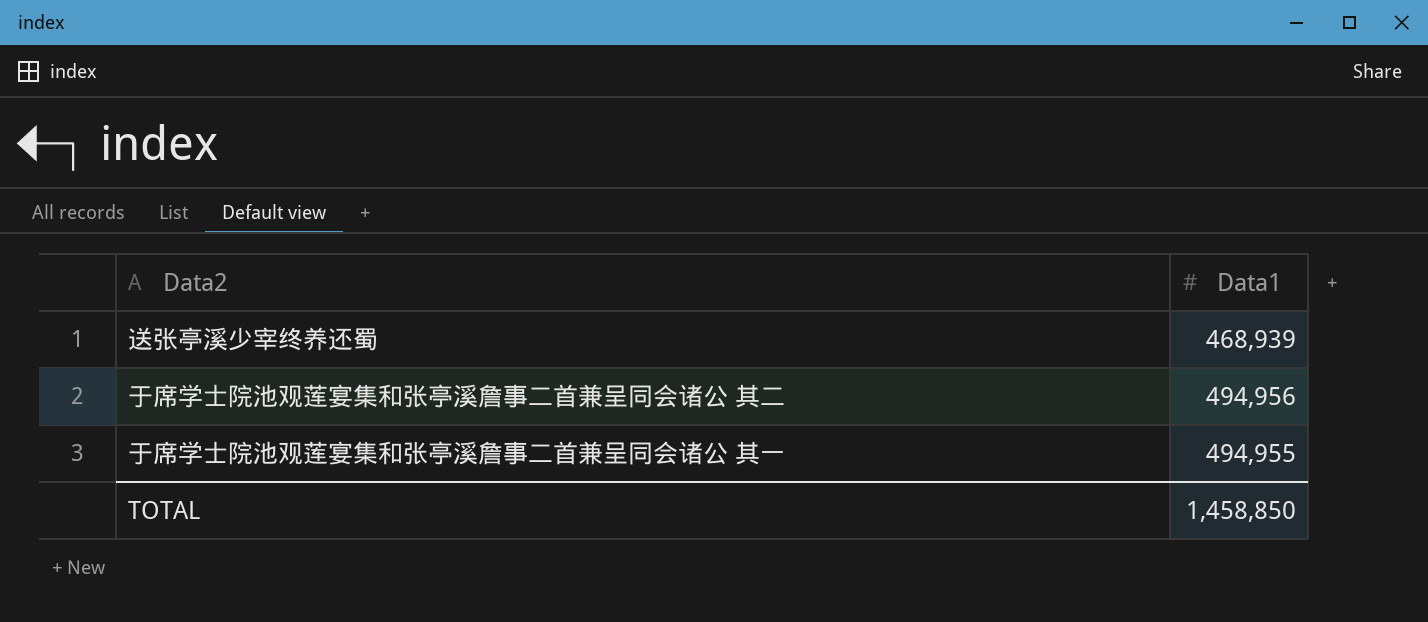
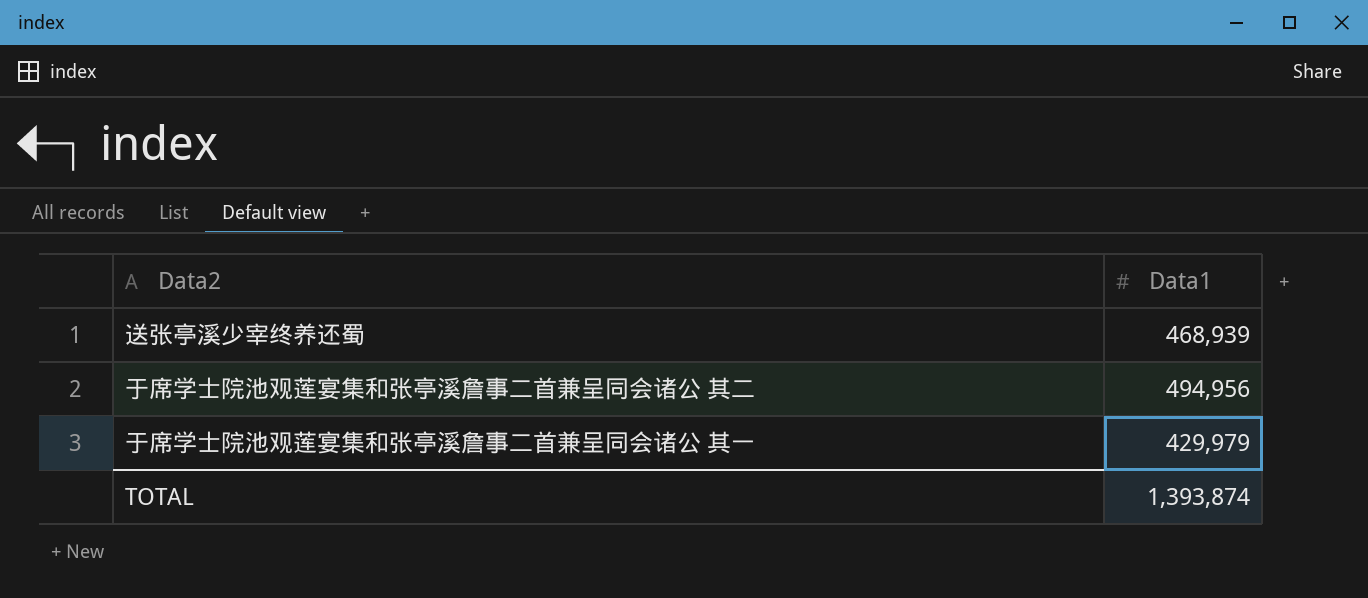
于席学士院池观莲宴集和张亭溪詹事二首兼呈同会诸公 其一 | Data1: 494,955 -> 429,979
TOTAL | Data1: 1,458,850 -> 1,393,874

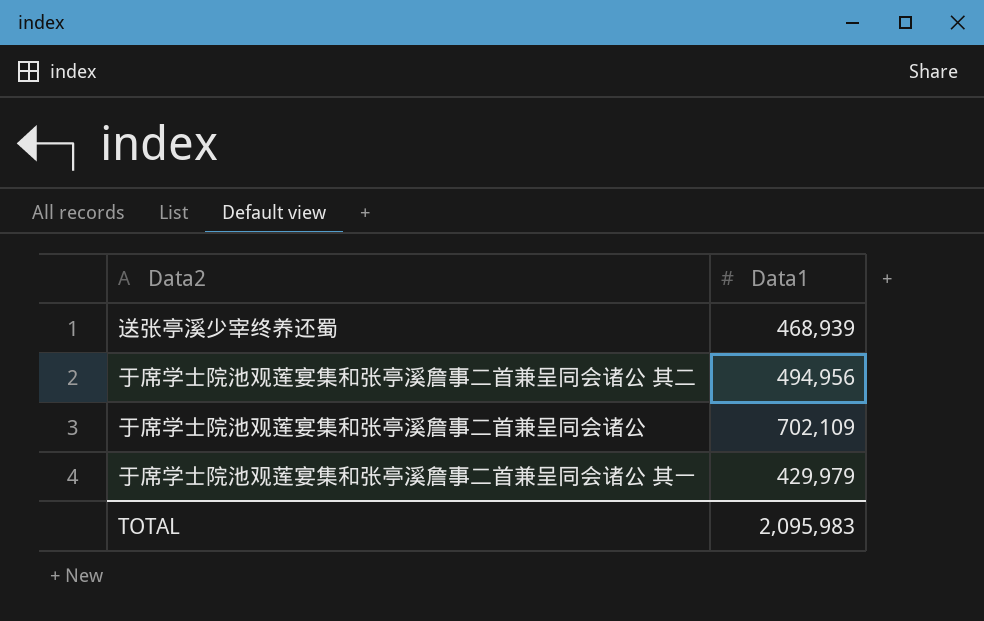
row 于席学士院池观莲宴集和张亭溪詹事二首兼呈同会诸公: none -> 702,109
TOTAL | Data1: 1,393,874 -> 2,095,983

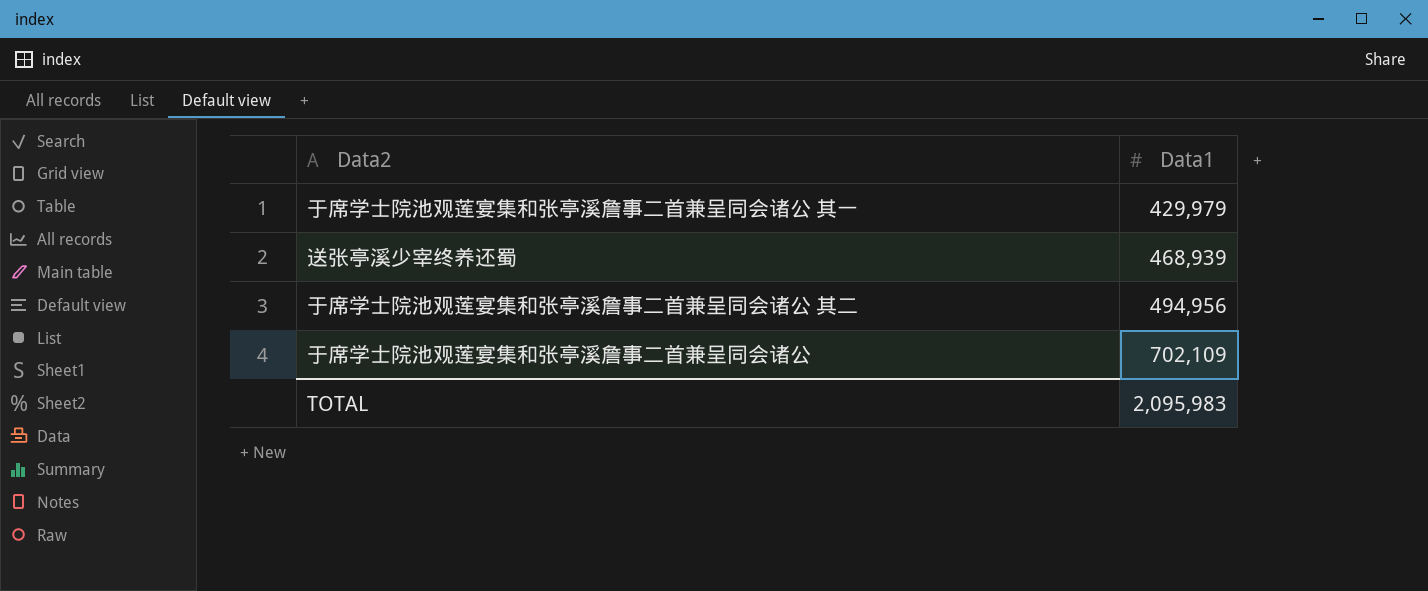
row order: none -> Data1 ascending

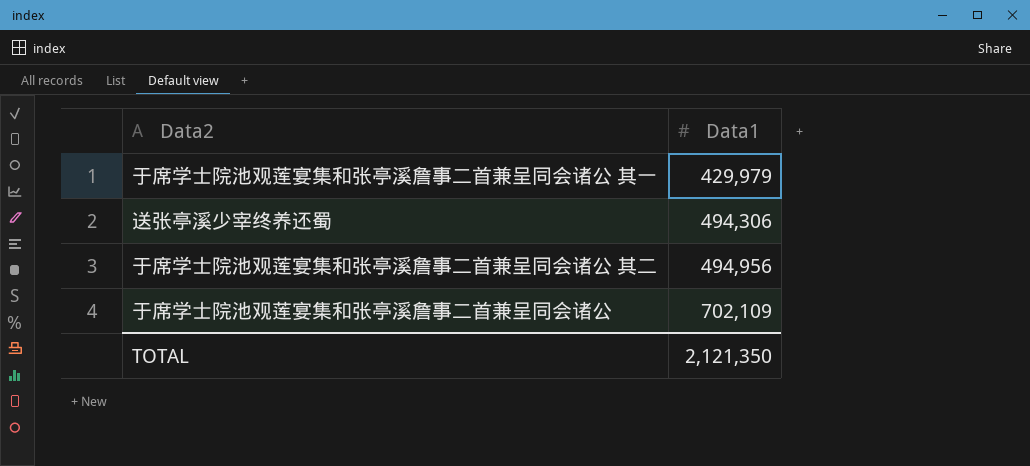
送张亭溪少宰终养还蜀 | Data1: 468,939 -> 494,306
TOTAL | Data1: 2,095,983 -> 2,121,350

